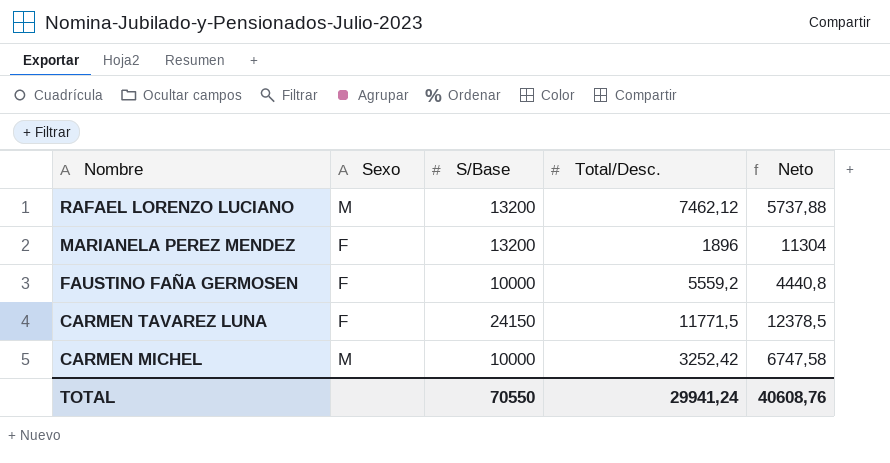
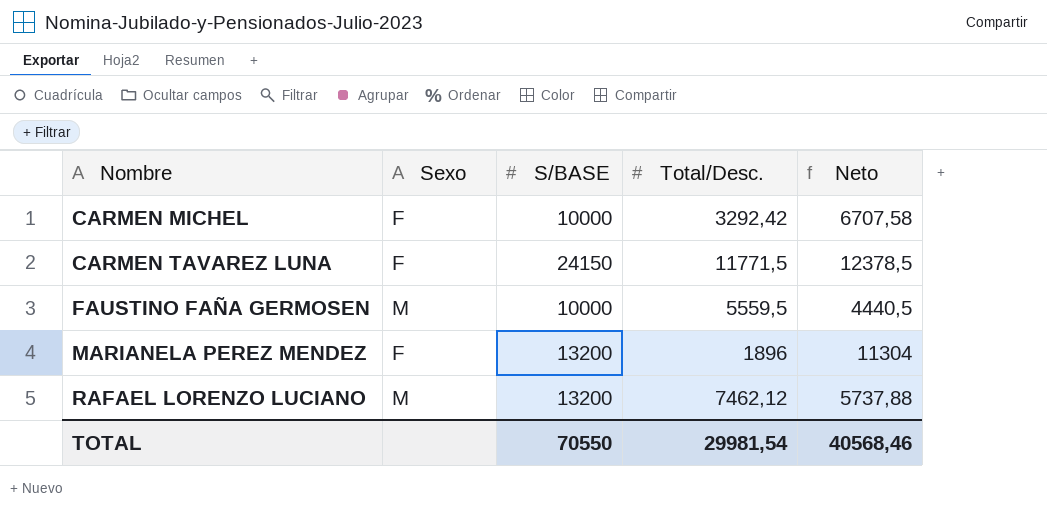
row order: Nombre descending -> Nombre ascending
column name: S/Base -> S/BASE
CARMEN MICHEL | Sexo: M -> F
CARMEN MICHEL | Total/Desc.: 3252,42 -> 3292,42
CARMEN MICHEL | Neto: 6747,58 -> 6707,58
FAUSTINO FAÑA GERMOSEN | Sexo: F -> M
FAUSTINO FAÑA GERMOSEN | Total/Desc.: 5559,2 -> 5559,5
FAUSTINO FAÑA GERMOSEN | Neto: 4440,8 -> 4440,5
TOTAL | Total/Desc.: 29941,24 -> 29981,54
TOTAL | Neto: 40608,76 -> 40568,46

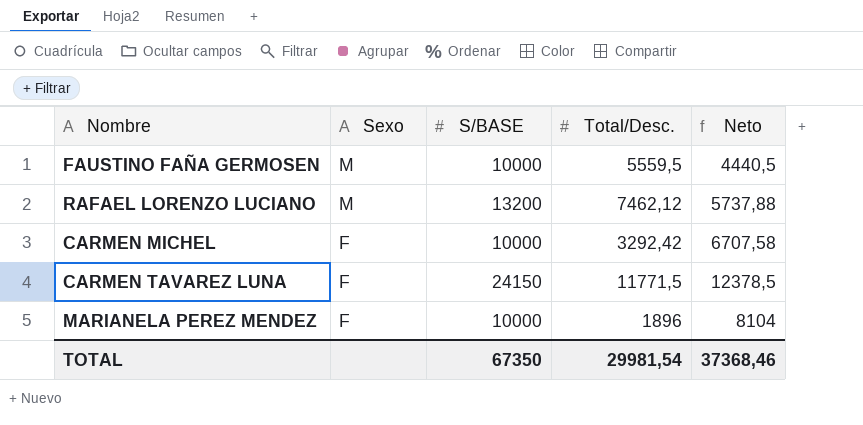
row order: Nombre ascending -> Sexo descending
MARIANELA PEREZ MENDEZ | S/BASE: 13200 -> 10000
MARIANELA PEREZ MENDEZ | Neto: 11304 -> 8104
TOTAL | S/BASE: 70550 -> 67350
TOTAL | Neto: 40568,46 -> 37368,46

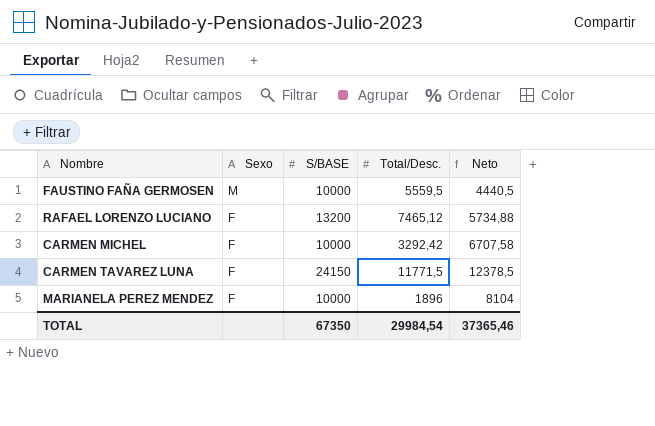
RAFAEL LORENZO LUCIANO | Sexo: M -> F
RAFAEL LORENZO LUCIANO | Total/Desc.: 7462,12 -> 7465,12
RAFAEL LORENZO LUCIANO | Neto: 5737,88 -> 5734,88
TOTAL | Total/Desc.: 29981,54 -> 29984,54
TOTAL | Neto: 37368,46 -> 37365,46

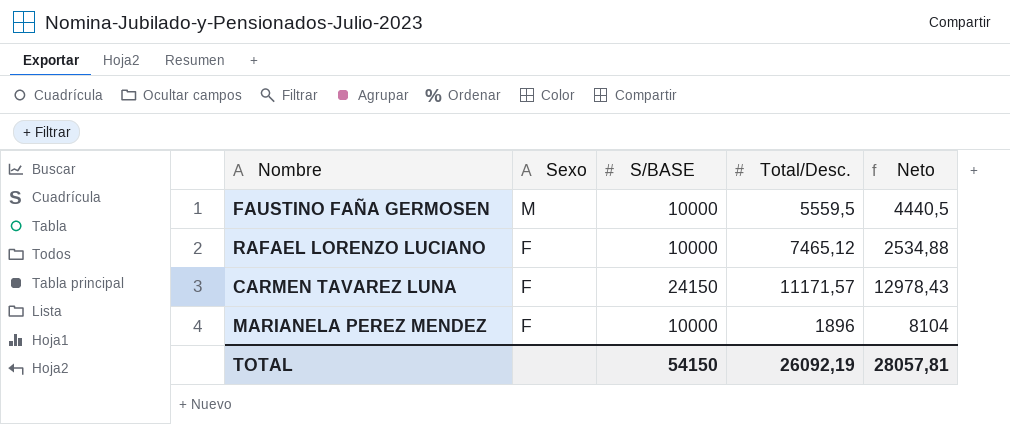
row CARMEN MICHEL: F | 10000 | 3292,42 | 6707,58 -> none
RAFAEL LORENZO LUCIANO | S/BASE: 13200 -> 10000
RAFAEL LORENZO LUCIANO | Neto: 5734,88 -> 2534,88
CARMEN TAVAREZ LUNA | Total/Desc.: 11771,5 -> 11171,57
CARMEN TAVAREZ LUNA | Neto: 12378,5 -> 12978,43
TOTAL | S/BASE: 67350 -> 54150
TOTAL | Total/Desc.: 29984,54 -> 26092,19
TOTAL | Neto: 37365,46 -> 28057,81

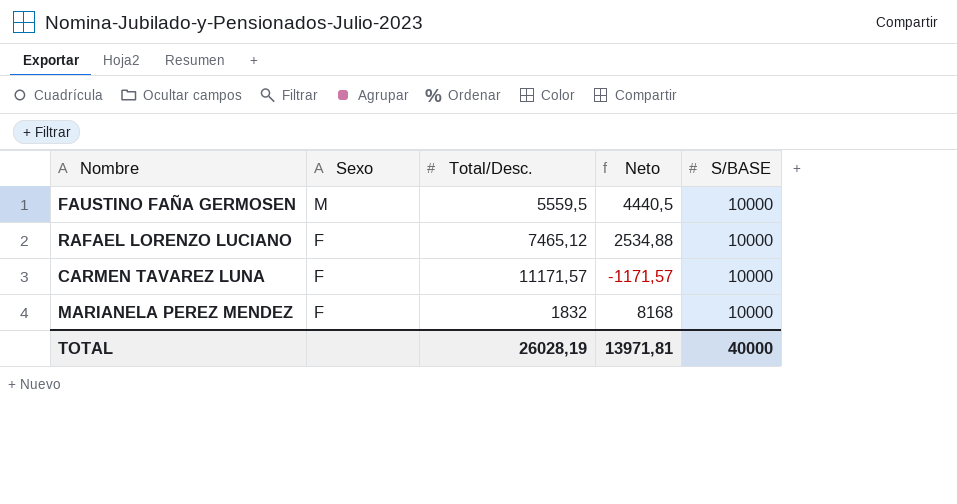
column S/BASE | position: 3 -> 5
CARMEN TAVAREZ LUNA | Neto: 12978,43 -> -1171,57
CARMEN TAVAREZ LUNA | S/BASE: 24150 -> 10000
MARIANELA PEREZ MENDEZ | Total/Desc.: 1896 -> 1832
MARIANELA PEREZ MENDEZ | Neto: 8104 -> 8168
TOTAL | Total/Desc.: 26092,19 -> 26028,19
TOTAL | Neto: 28057,81 -> 13971,81
TOTAL | S/BASE: 54150 -> 40000

